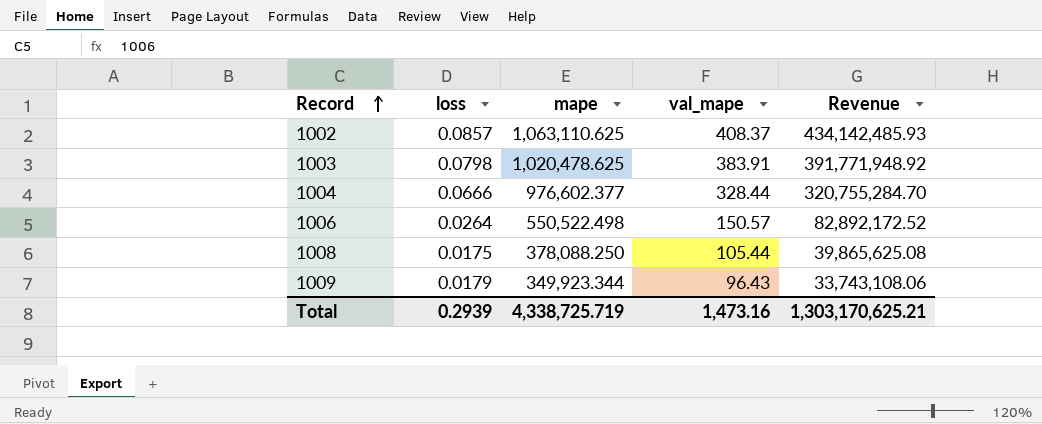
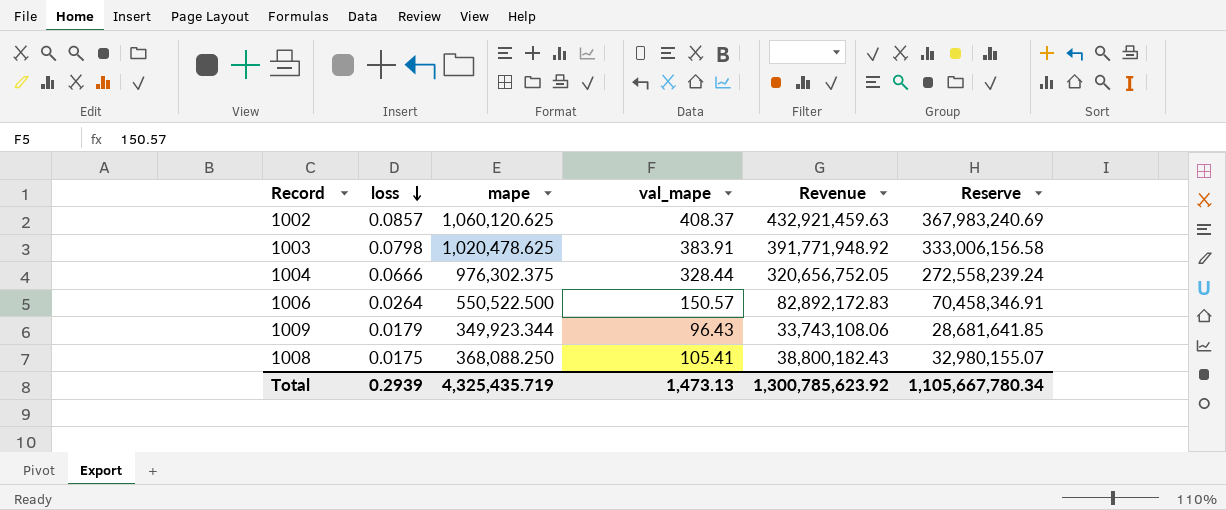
row order: Record ascending -> loss descending
column Reserve | formula: none -> [Revenue] * 0.85
1002 | mape: 1,063,110.625 -> 1,060,120.625
1002 | Revenue: 434,142,485.93 -> 432,921,459.63
1004 | mape: 976,602.377 -> 976,302.375
1004 | Revenue: 320,755,284.70 -> 320,656,752.05
1006 | mape: 550,522.498 -> 550,522.500
1006 | Revenue: 82,892,172.52 -> 82,892,172.83
1008 | mape: 378,088.250 -> 368,088.250
1008 | val_mape: 105.44 -> 105.41
1008 | Revenue: 39,865,625.08 -> 38,800,182.43
Total | mape: 4,338,725.719 -> 4,325,435.719
Total | val_mape: 1,473.16 -> 1,473.13
Total | Revenue: 1,303,170,625.21 -> 1,300,785,623.92

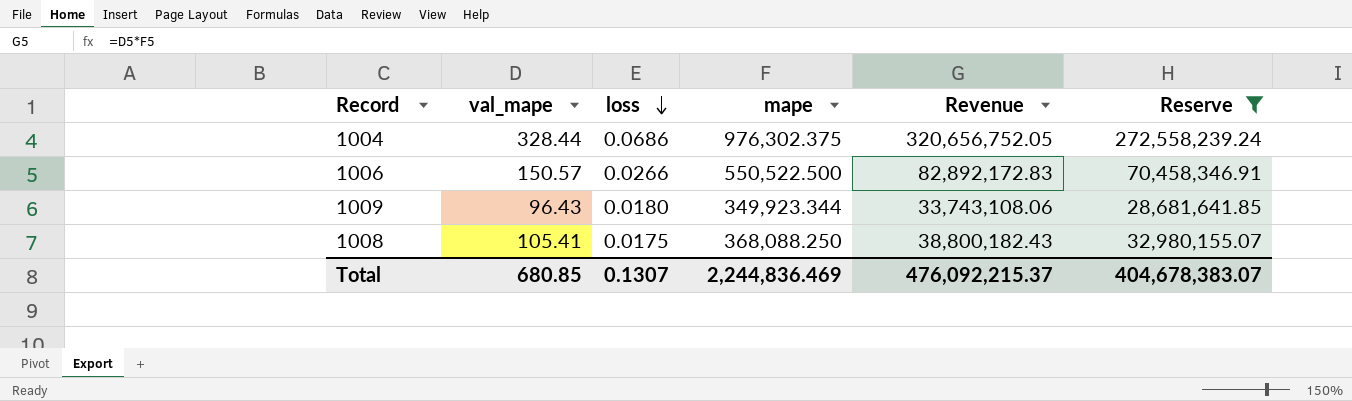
filter: none -> Reserve <= 272,558,239.24
column val_mape | position: 4 -> 2
1004 | loss: 0.0666 -> 0.0686
1006 | loss: 0.0264 -> 0.0266
1009 | loss: 0.0179 -> 0.0180
Total | val_mape: 1,473.13 -> 680.85
Total | loss: 0.2939 -> 0.1307
Total | mape: 4,325,435.719 -> 2,244,836.469
Total | Revenue: 1,300,785,623.92 -> 476,092,215.37
Total | Reserve: 1,105,667,780.34 -> 404,678,383.07

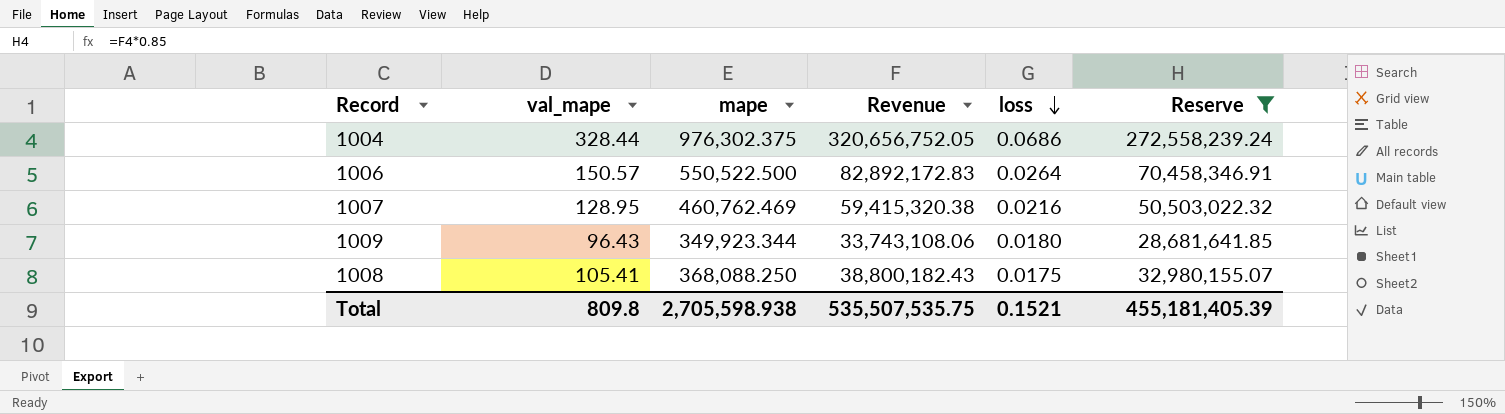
column loss | position: 3 -> 5
1006 | loss: 0.0266 -> 0.0264
row 1007: none -> 128.95 | 460,762.469 | 59,415,320.38 | 0.0216 | 50,503,022.32
Total | val_mape: 680.85 -> 809.8
Total | mape: 2,244,836.469 -> 2,705,598.938
Total | Revenue: 476,092,215.37 -> 535,507,535.75
Total | loss: 0.1307 -> 0.1521
Total | Reserve: 404,678,383.07 -> 455,181,405.39

